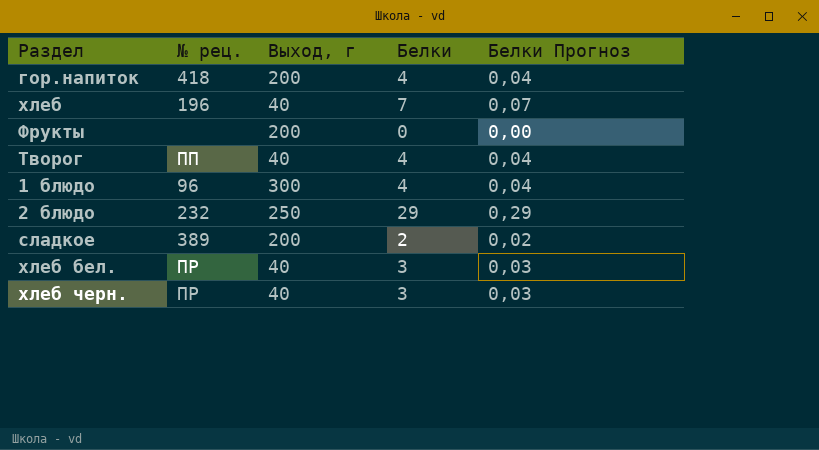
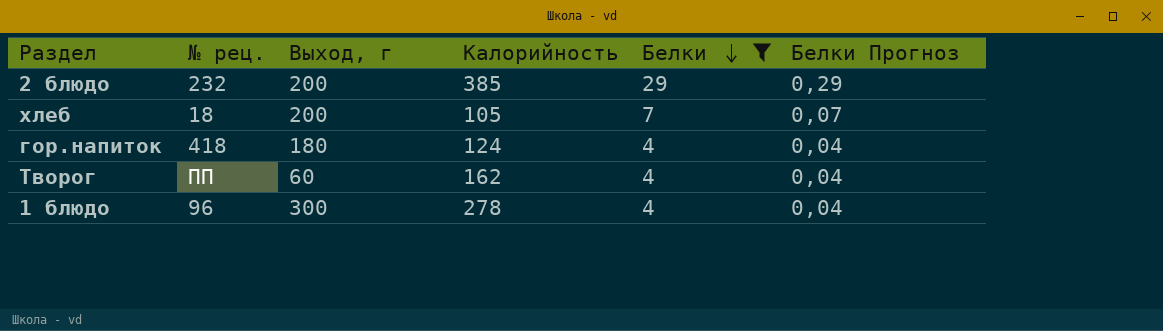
filter: none -> Белки >= 4
row order: none -> Белки descending
column Калорийность | position: none -> 4
2 блюдо | Выход, г: 250 -> 200
хлеб | № рец.: 196 -> 18
хлеб | Выход, г: 40 -> 200
гор.напиток | Выход, г: 200 -> 180
Творог | Выход, г: 40 -> 60

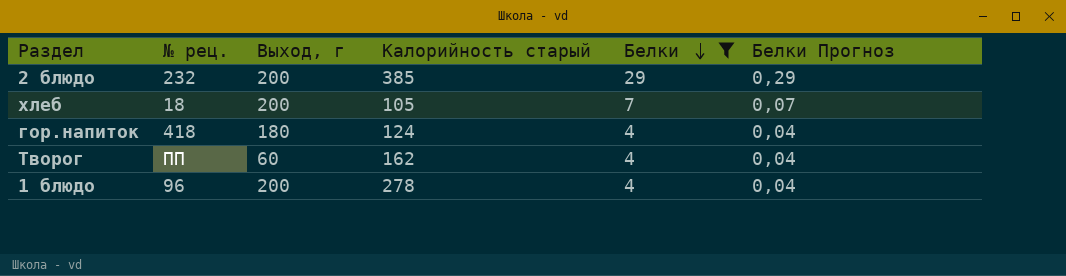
column name: Калорийность -> Калорийность старый
1 блюдо | Выход, г: 300 -> 200

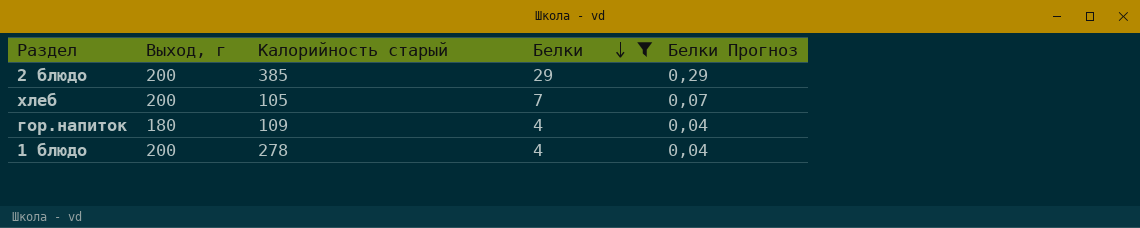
column № рец. | position: 2 -> none
row Творог: ПП | 60 | 162 | 4 | 0,04 -> none
гор.напиток | Калорийность старый: 124 -> 109

